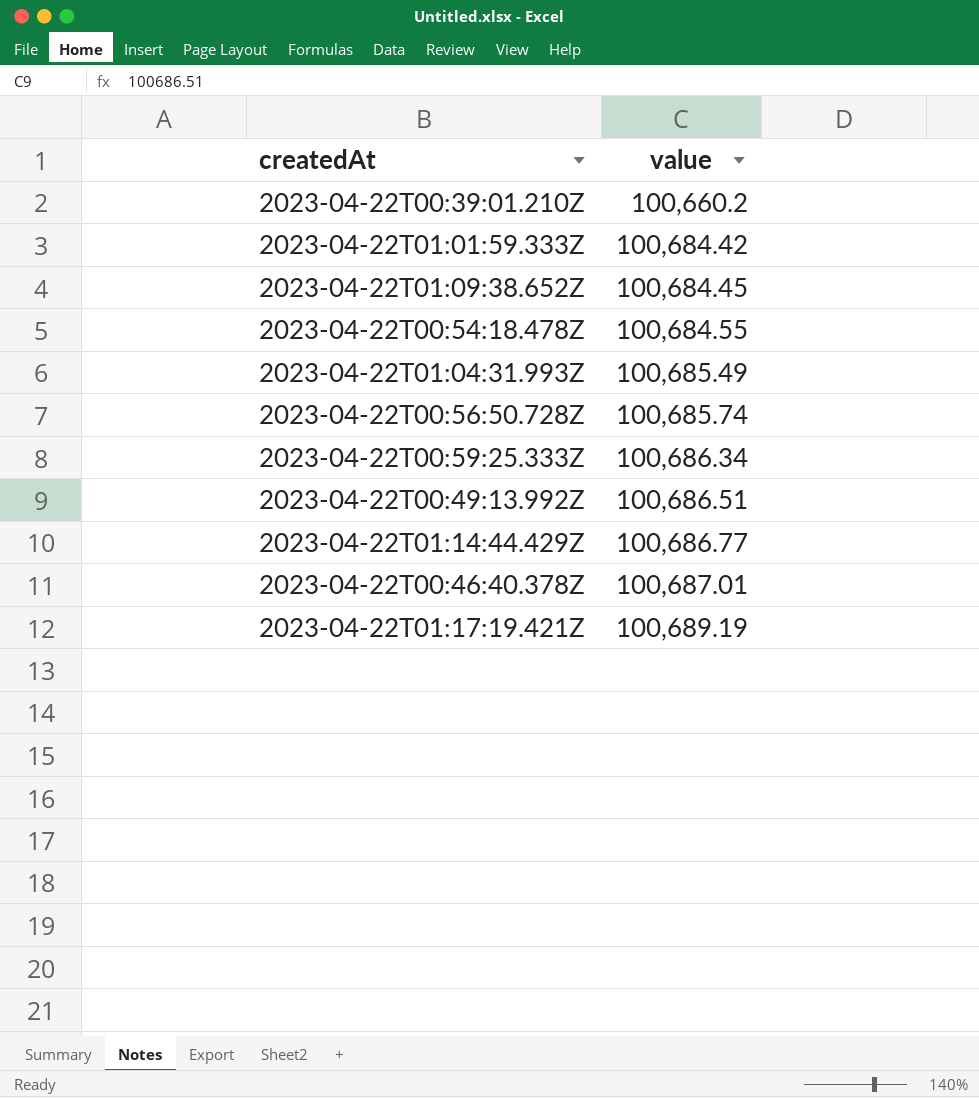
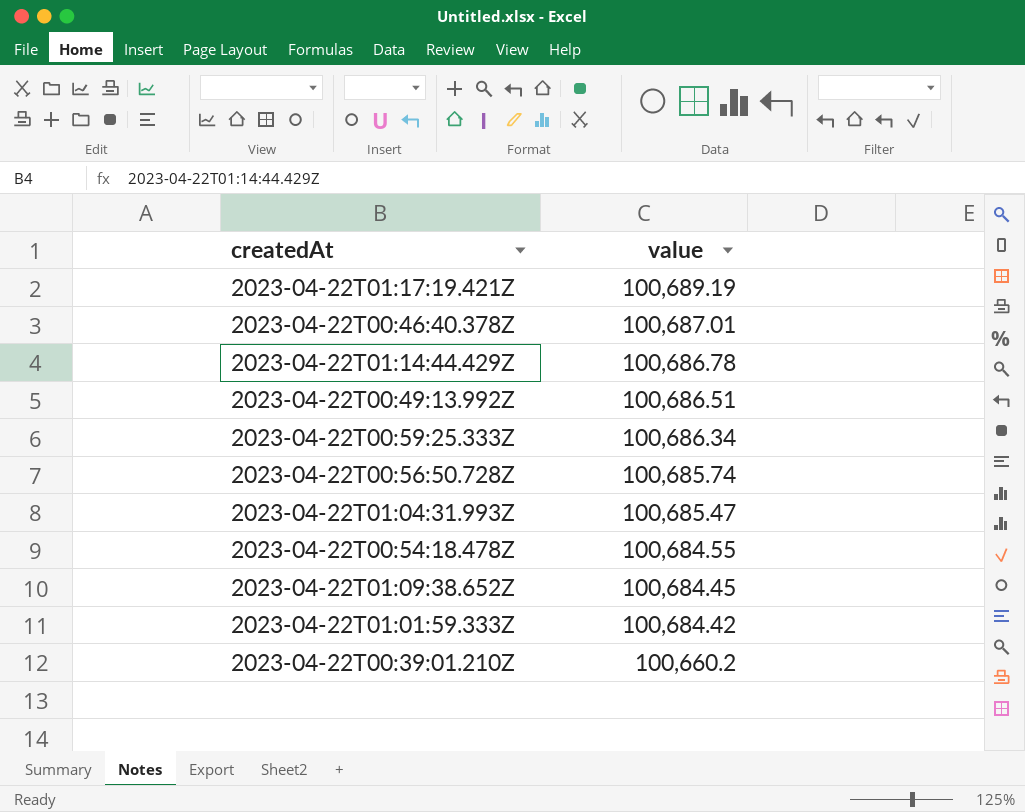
row order: value ascending -> value descending
2023-04-22T01:14:44.429Z | value: 100,686.77 -> 100,686.78
2023-04-22T01:04:31.993Z | value: 100,685.49 -> 100,685.47

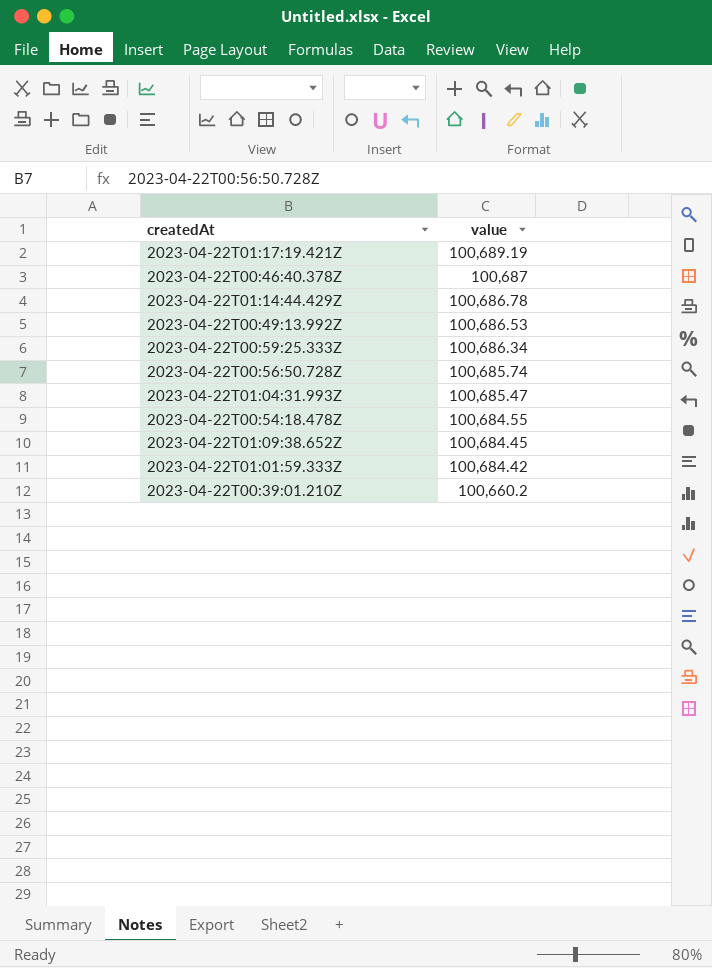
2023-04-22T00:46:40.378Z | value: 100,687.01 -> 100,687
2023-04-22T00:49:13.992Z | value: 100,686.51 -> 100,686.53

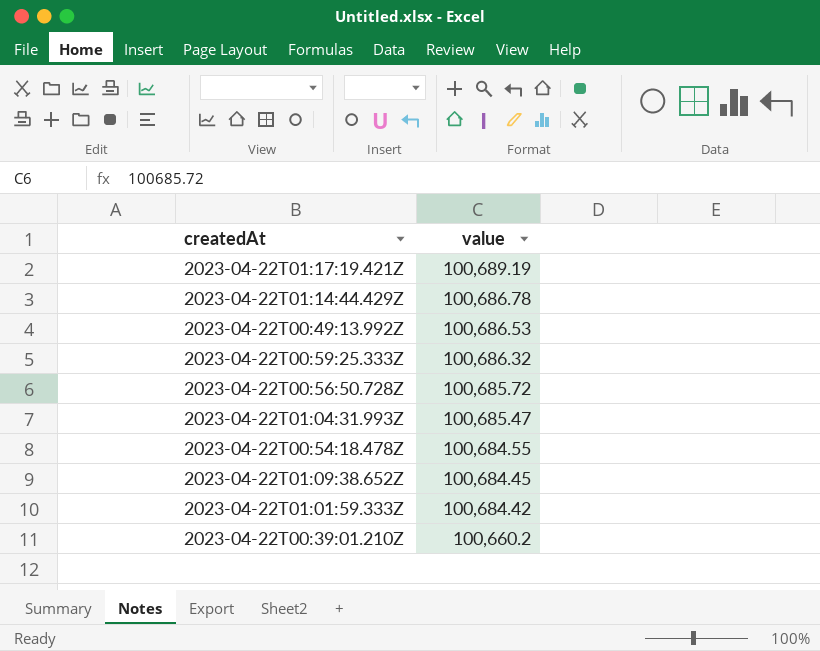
row 2023-04-22T00:46:40.378Z: 100,687 -> none
2023-04-22T00:59:25.333Z | value: 100,686.34 -> 100,686.32
2023-04-22T00:56:50.728Z | value: 100,685.74 -> 100,685.72

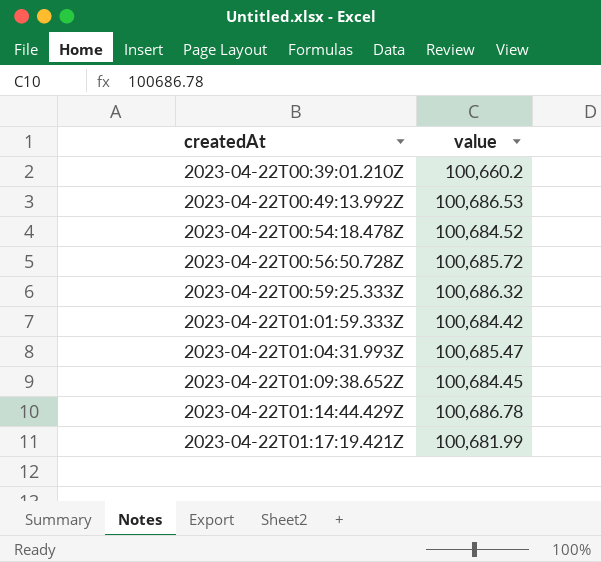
row order: value descending -> createdAt ascending
2023-04-22T00:54:18.478Z | value: 100,684.55 -> 100,684.52
2023-04-22T01:17:19.421Z | value: 100,689.19 -> 100,681.99

